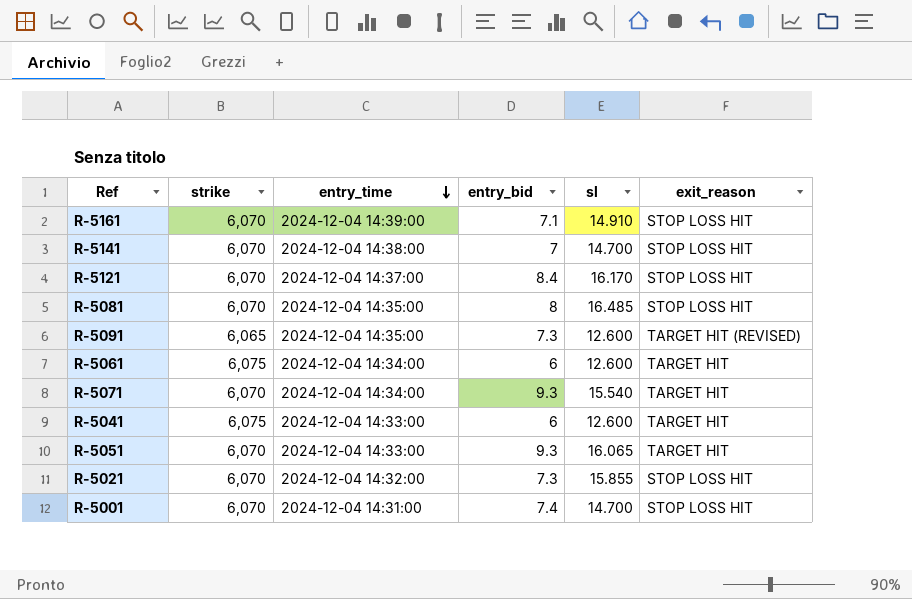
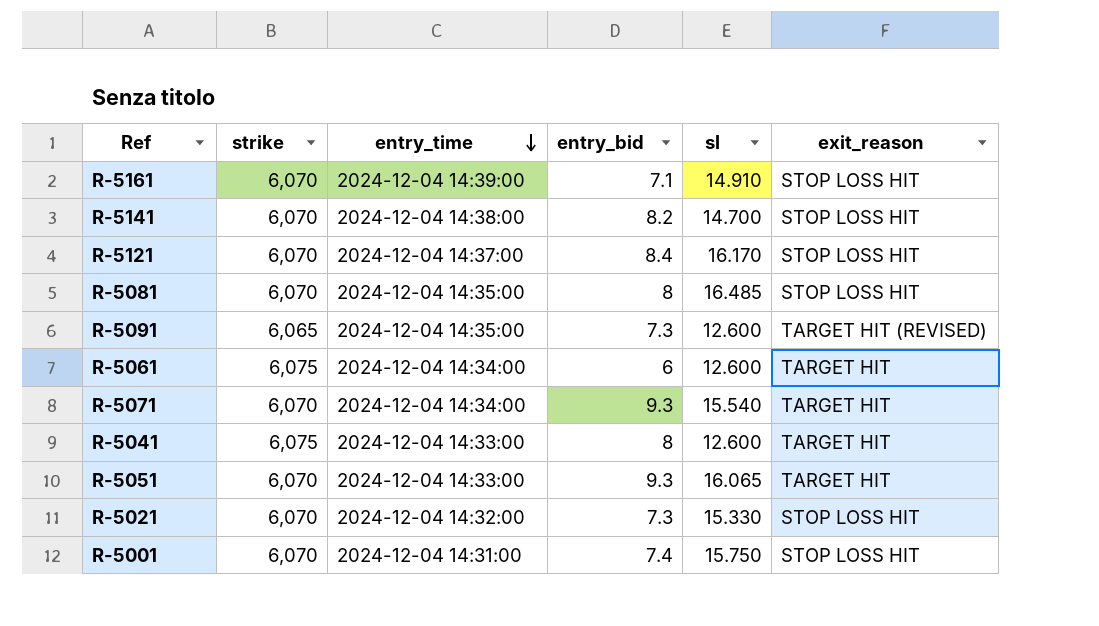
R-5141 | entry_bid: 7 -> 8.2
R-5041 | entry_bid: 6 -> 8
R-5021 | sl: 15.855 -> 15.330
R-5001 | sl: 14.700 -> 15.750

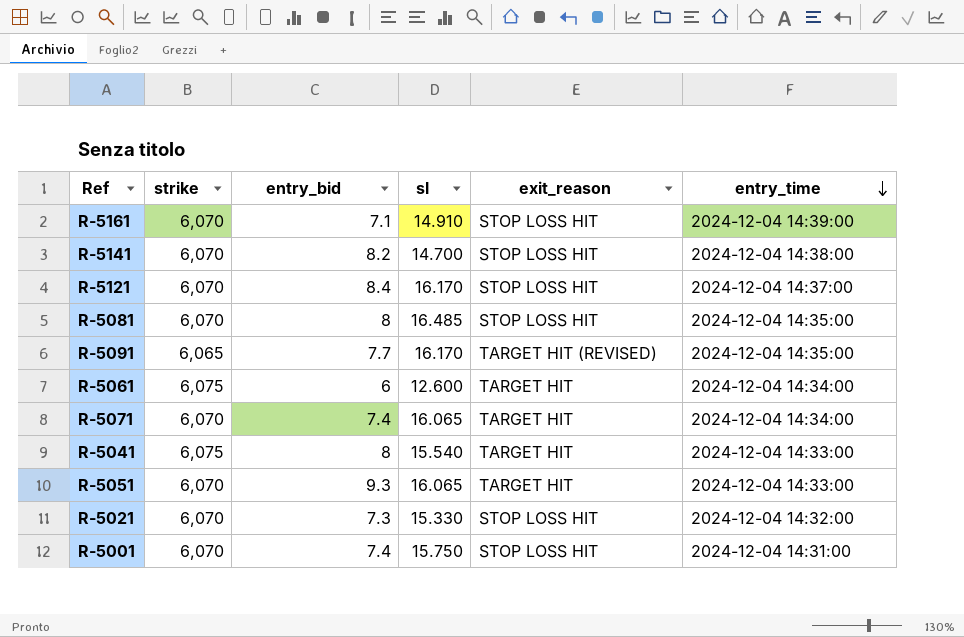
column entry_time | position: 3 -> 6
R-5091 | entry_bid: 7.3 -> 7.7
R-5091 | sl: 12.600 -> 16.170
R-5071 | entry_bid: 9.3 -> 7.4
R-5071 | sl: 15.540 -> 16.065
R-5041 | sl: 12.600 -> 15.540

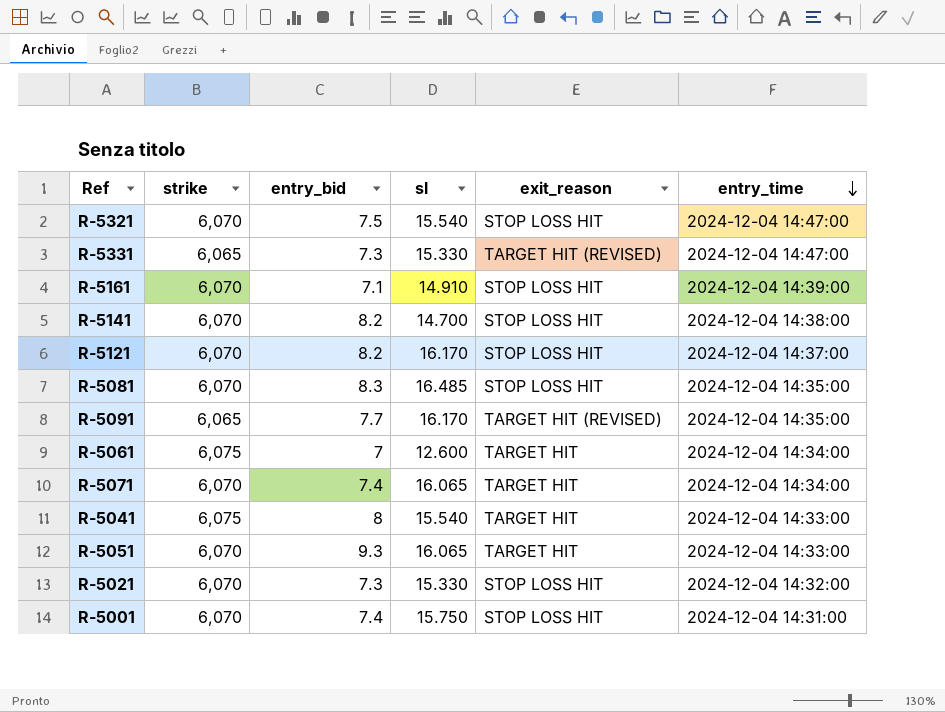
row R-5321: none -> 6,070 | 7.5 | 15.540 | STOP LOSS HIT | 2024-12-04 14:47:00
row R-5331: none -> 6,065 | 7.3 | 15.330 | TARGET HIT (REVISED) | 2024-12-04 14:47:00
R-5121 | entry_bid: 8.4 -> 8.2
R-5081 | entry_bid: 8 -> 8.3
R-5061 | entry_bid: 6 -> 7

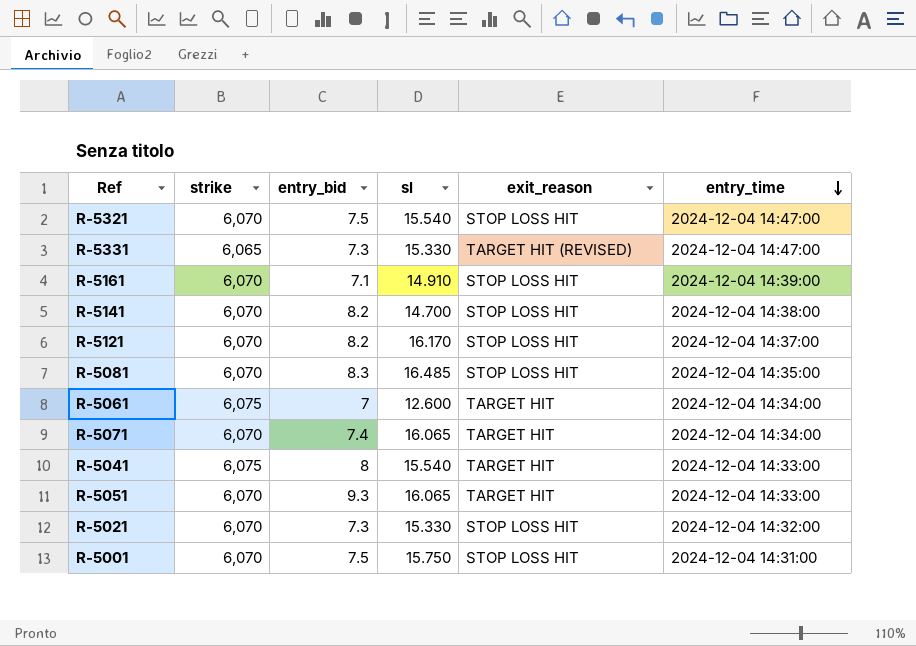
row R-5091: 6,065 | 7.7 | 16.170 | TARGET HIT (REVISED) | 2024-12-04 14:35:00 -> none
R-5001 | entry_bid: 7.4 -> 7.5

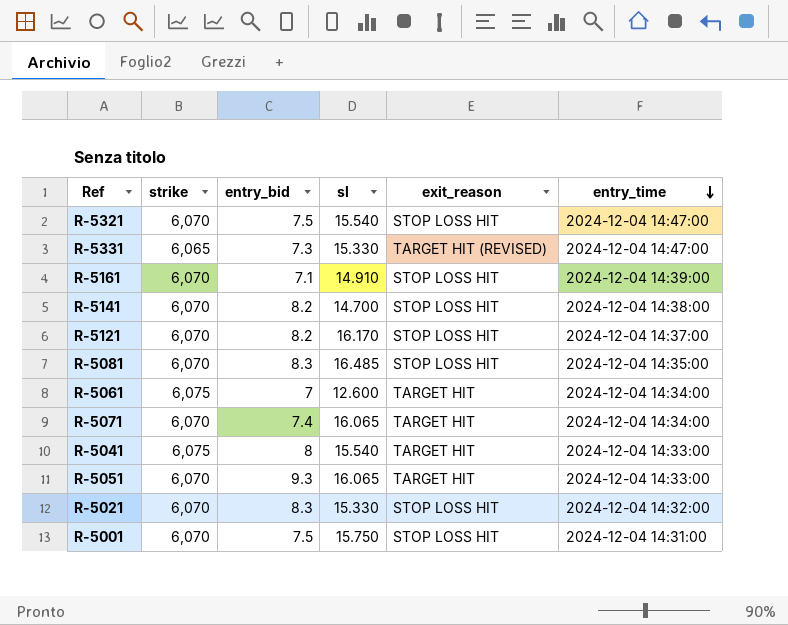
R-5021 | entry_bid: 7.3 -> 8.3

